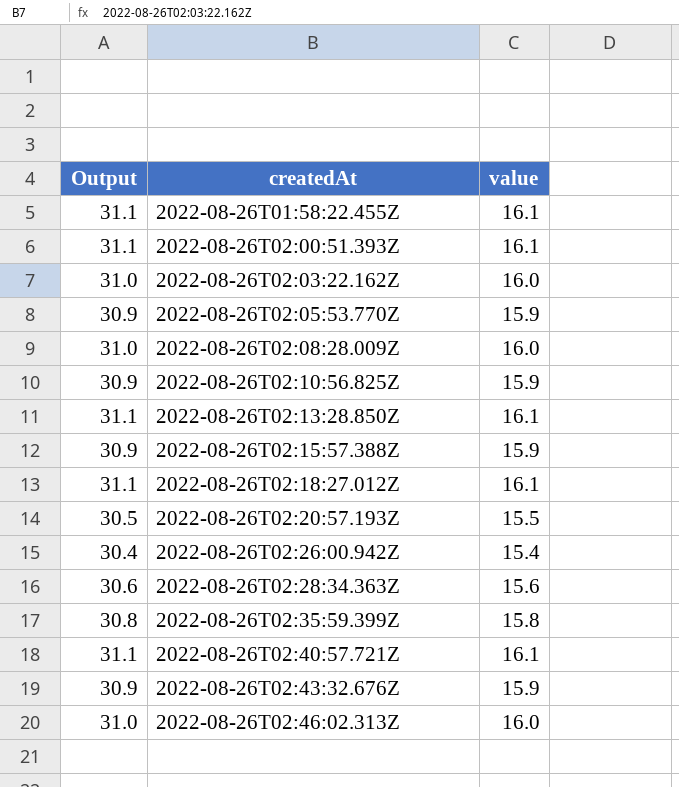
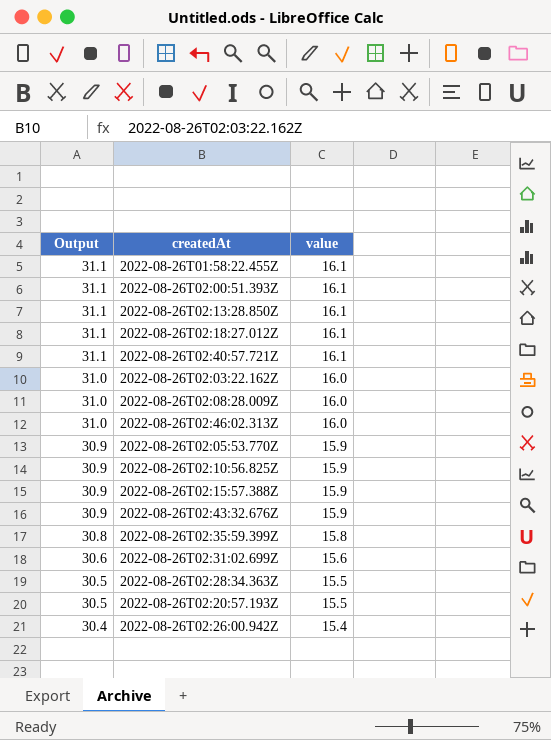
row order: createdAt ascending -> Output descending
row 2022-08-26T02:31:02.699Z: none -> 30.6 | 15.6
2022-08-26T02:28:34.363Z | Output: 30.6 -> 30.5
2022-08-26T02:28:34.363Z | value: 15.6 -> 15.5

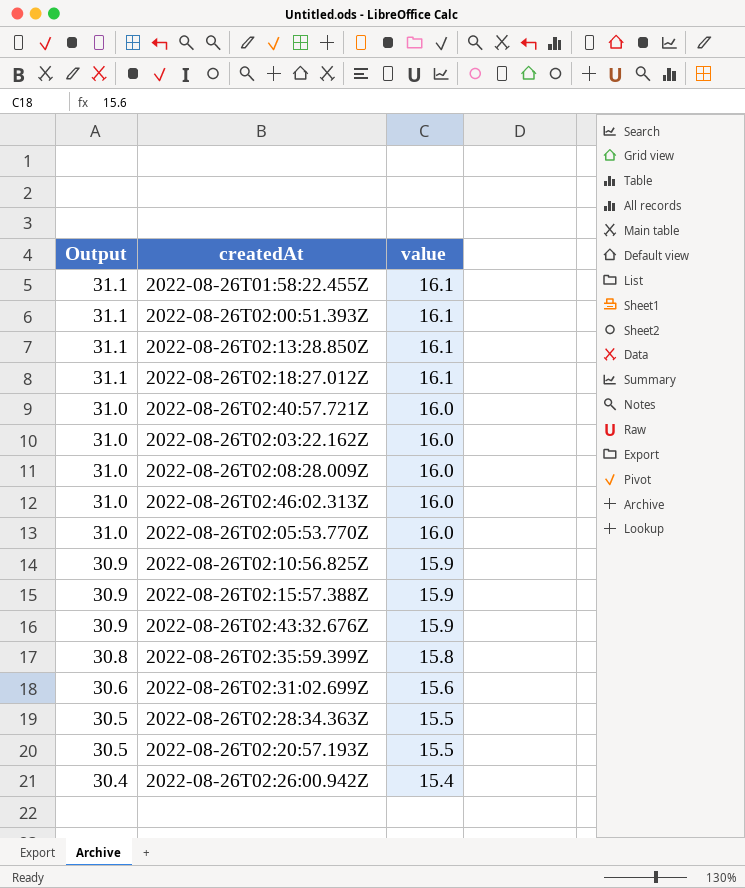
2022-08-26T02:40:57.721Z | Output: 31.1 -> 31.0
2022-08-26T02:40:57.721Z | value: 16.1 -> 16.0
2022-08-26T02:05:53.770Z | Output: 30.9 -> 31.0
2022-08-26T02:05:53.770Z | value: 15.9 -> 16.0

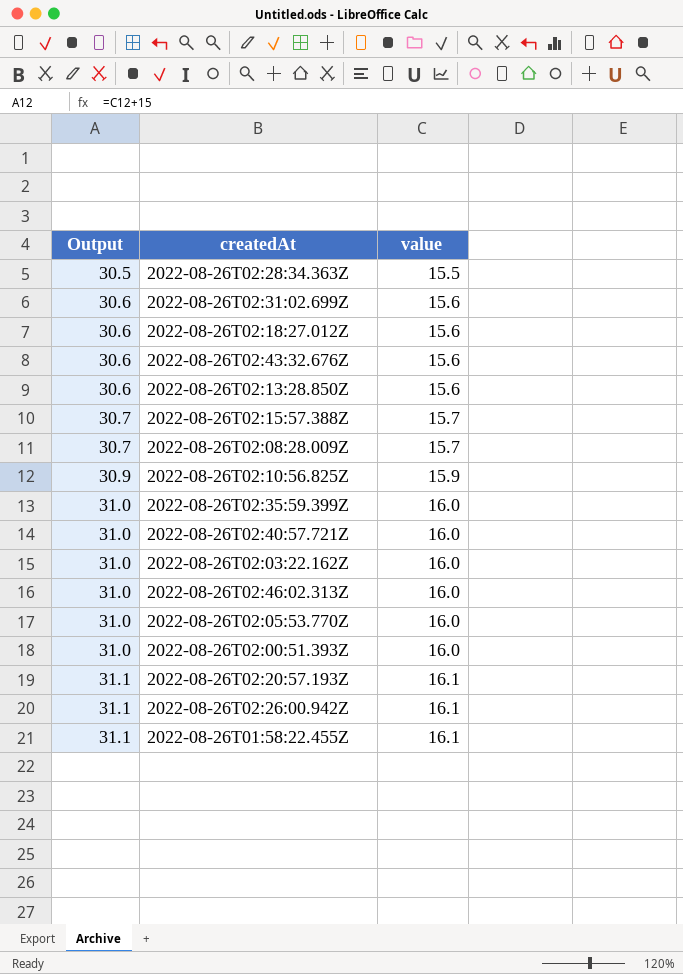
row order: Output descending -> Output ascending
2022-08-26T02:18:27.012Z | Output: 31.1 -> 30.6
2022-08-26T02:18:27.012Z | value: 16.1 -> 15.6
2022-08-26T02:43:32.676Z | Output: 30.9 -> 30.6
2022-08-26T02:43:32.676Z | value: 15.9 -> 15.6
2022-08-26T02:13:28.850Z | Output: 31.1 -> 30.6
2022-08-26T02:13:28.850Z | value: 16.1 -> 15.6
2022-08-26T02:15:57.388Z | Output: 30.9 -> 30.7
2022-08-26T02:15:57.388Z | value: 15.9 -> 15.7
2022-08-26T02:08:28.009Z | Output: 31.0 -> 30.7
2022-08-26T02:08:28.009Z | value: 16.0 -> 15.7
2022-08-26T02:35:59.399Z | Output: 30.8 -> 31.0
2022-08-26T02:35:59.399Z | value: 15.8 -> 16.0
2022-08-26T02:00:51.393Z | Output: 31.1 -> 31.0
2022-08-26T02:00:51.393Z | value: 16.1 -> 16.0
2022-08-26T02:20:57.193Z | Output: 30.5 -> 31.1
2022-08-26T02:20:57.193Z | value: 15.5 -> 16.1
2022-08-26T02:26:00.942Z | Output: 30.4 -> 31.1
2022-08-26T02:26:00.942Z | value: 15.4 -> 16.1

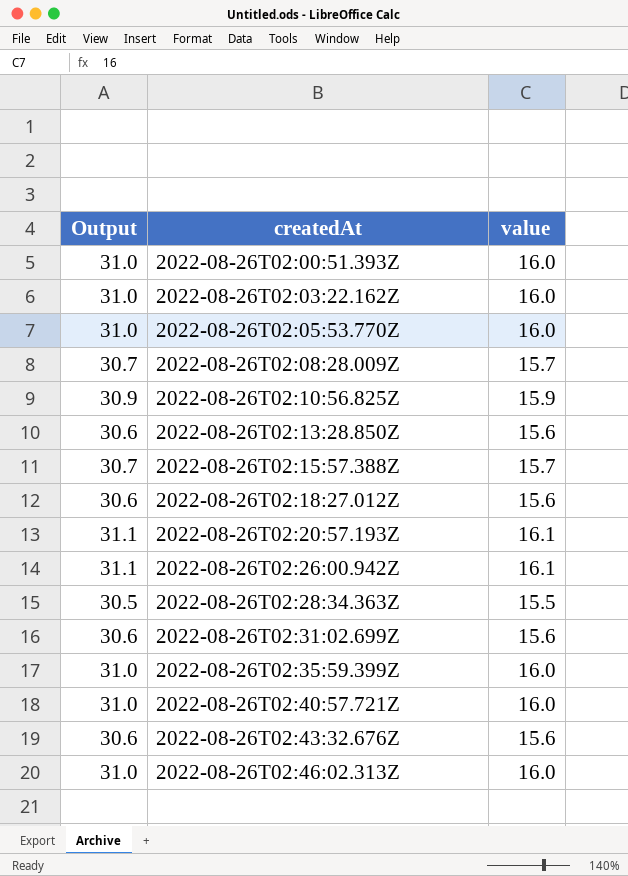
row order: Output ascending -> createdAt ascending
row 2022-08-26T01:58:22.455Z: 31.1 | 16.1 -> none

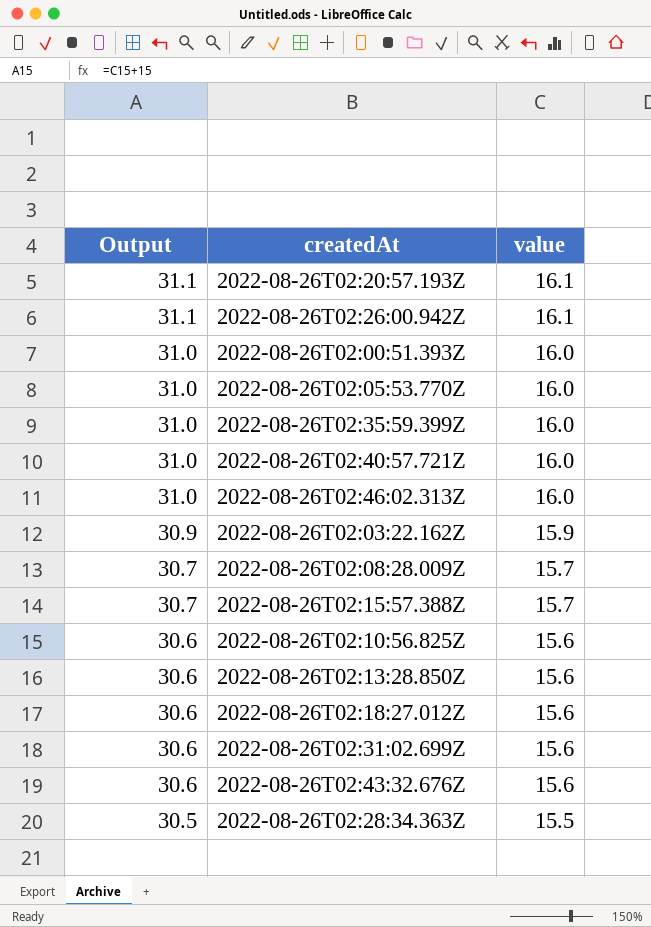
row order: createdAt ascending -> Output descending
2022-08-26T02:03:22.162Z | Output: 31.0 -> 30.9
2022-08-26T02:03:22.162Z | value: 16.0 -> 15.9
2022-08-26T02:10:56.825Z | Output: 30.9 -> 30.6
2022-08-26T02:10:56.825Z | value: 15.9 -> 15.6

